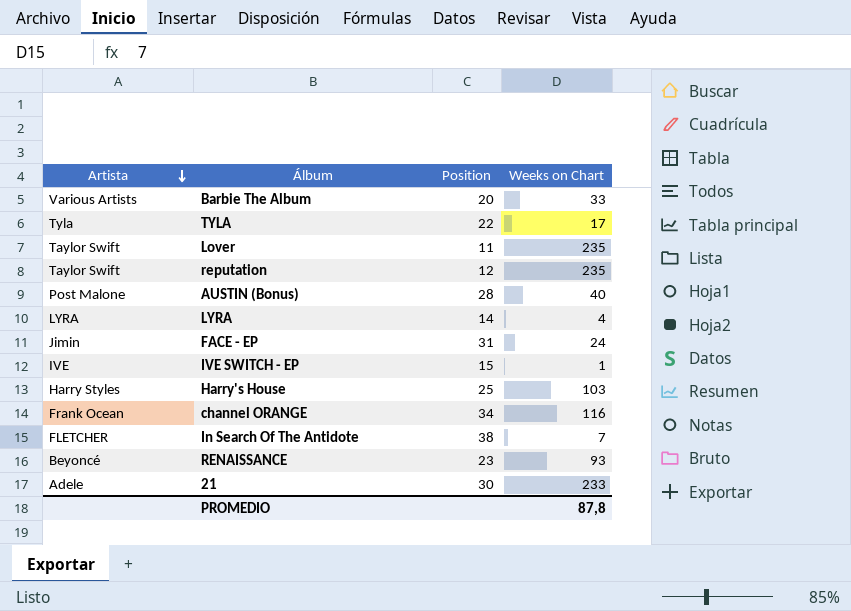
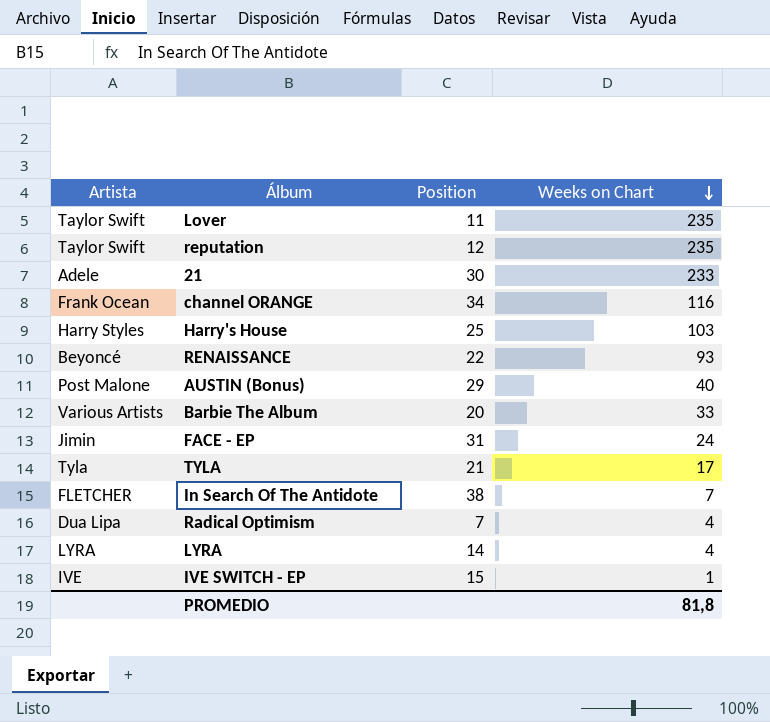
row order: Artista descending -> Weeks on Chart descending
RENAISSANCE | Position: 23 -> 22
AUSTIN (Bonus) | Position: 28 -> 29
TYLA | Position: 22 -> 21
row Radical Optimism: none -> Dua Lipa | 7 | 4
PROMEDIO | Weeks on Chart: 87,8 -> 81,8

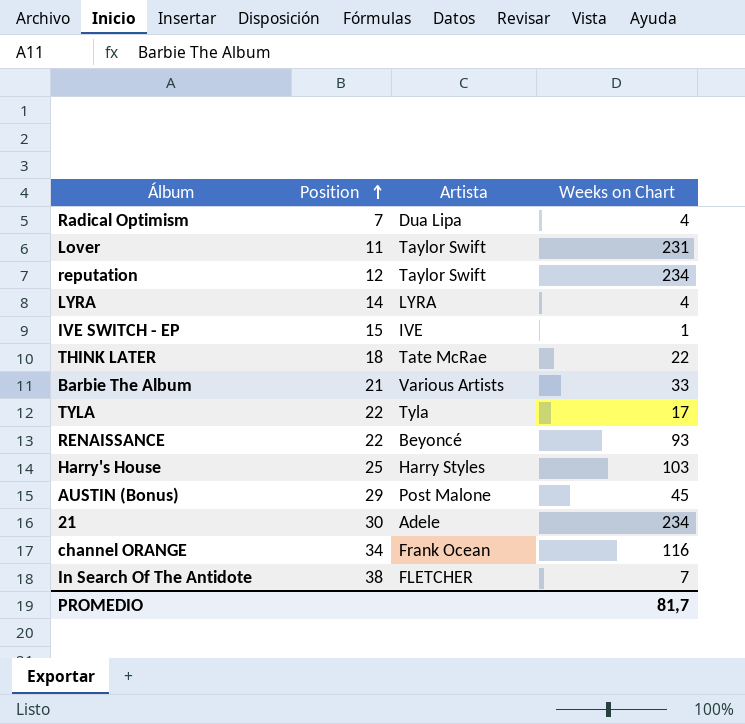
row order: Weeks on Chart descending -> Position ascending
column Artista | position: 1 -> 3
row FACE - EP: Jimin | 31 | 24 -> none
Lover | Weeks on Chart: 235 -> 231
reputation | Weeks on Chart: 235 -> 234
row THINK LATER: none -> 18 | Tate McRae | 22
Barbie The Album | Position: 20 -> 21
TYLA | Position: 21 -> 22
AUSTIN (Bonus) | Weeks on Chart: 40 -> 45
21 | Weeks on Chart: 233 -> 234
PROMEDIO | Weeks on Chart: 81,8 -> 81,7

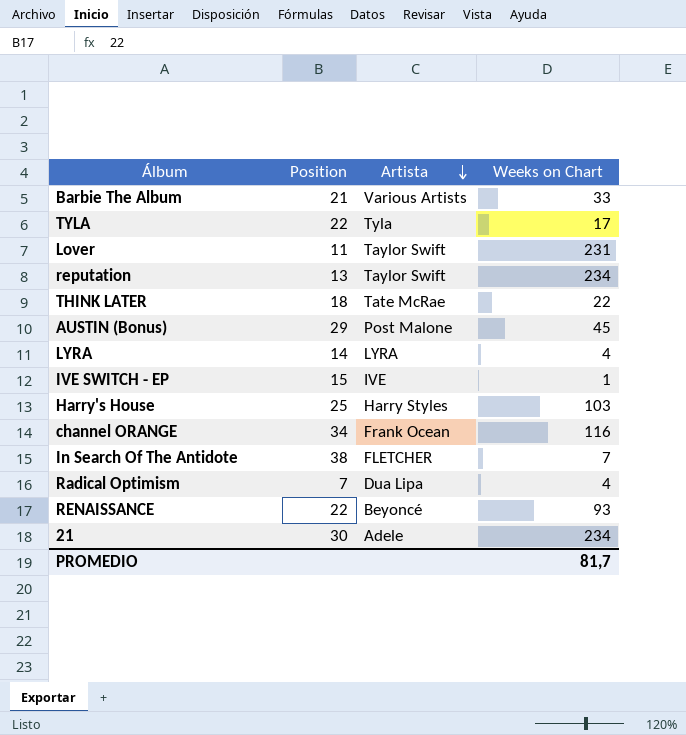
row order: Position ascending -> Artista descending
reputation | Position: 12 -> 13

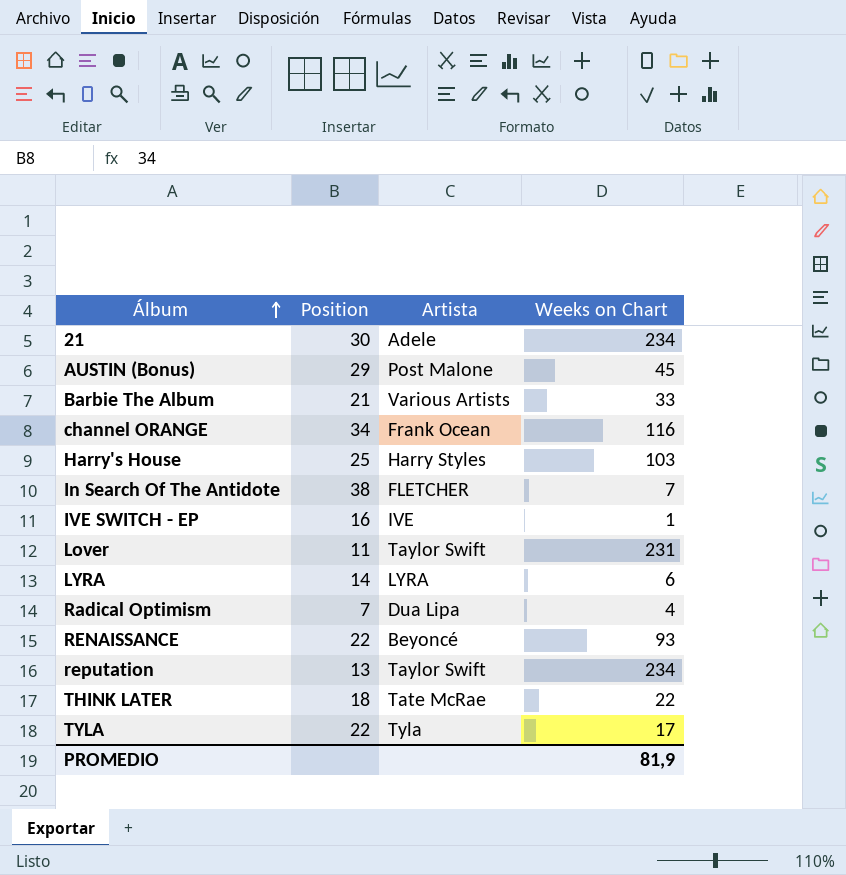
row order: Artista descending -> Álbum ascending
IVE SWITCH - EP | Position: 15 -> 16
LYRA | Weeks on Chart: 4 -> 6
PROMEDIO | Weeks on Chart: 81,7 -> 81,9

